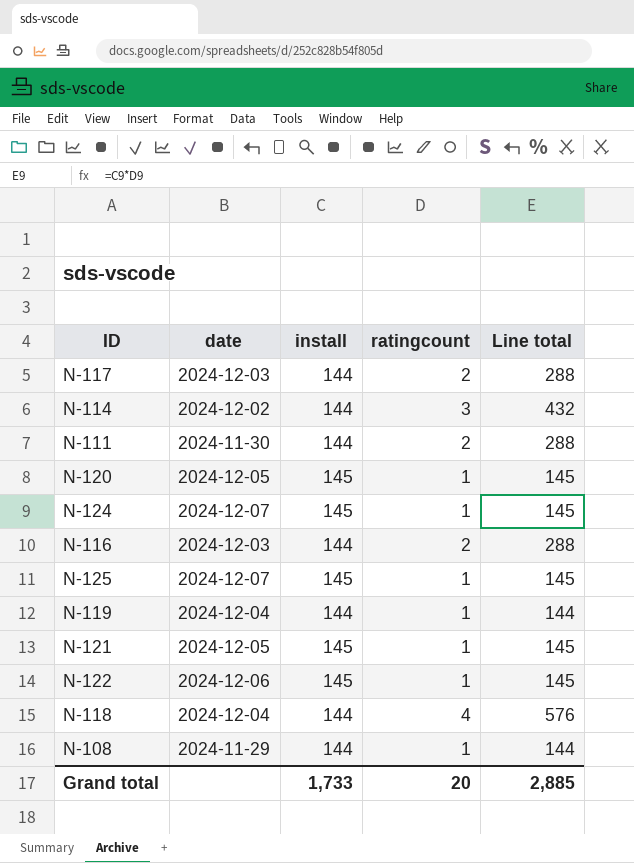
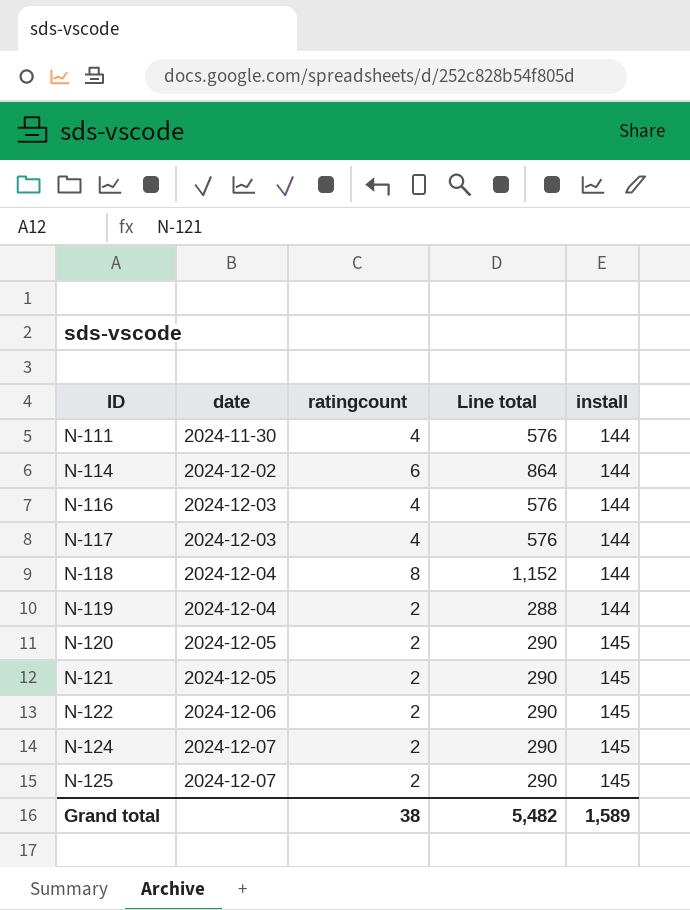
row order: none -> ID ascending
column install | position: 3 -> 5
row N-108: 2024-11-29 | 144 | 1 | 144 -> none
N-111 | ratingcount: 2 -> 4
N-111 | Line total: 288 -> 576
N-114 | ratingcount: 3 -> 6
N-114 | Line total: 432 -> 864
N-116 | ratingcount: 2 -> 4
N-116 | Line total: 288 -> 576
N-117 | ratingcount: 2 -> 4
N-117 | Line total: 288 -> 576
N-118 | ratingcount: 4 -> 8
N-118 | Line total: 576 -> 1,152
N-119 | ratingcount: 1 -> 2
N-119 | Line total: 144 -> 288
N-120 | ratingcount: 1 -> 2
N-120 | Line total: 145 -> 290
N-121 | ratingcount: 1 -> 2
N-121 | Line total: 145 -> 290
N-122 | ratingcount: 1 -> 2
N-122 | Line total: 145 -> 290
N-124 | ratingcount: 1 -> 2
N-124 | Line total: 145 -> 290
N-125 | ratingcount: 1 -> 2
N-125 | Line total: 145 -> 290
Grand total | ratingcount: 20 -> 38
Grand total | Line total: 2,885 -> 5,482
Grand total | install: 1,733 -> 1,589

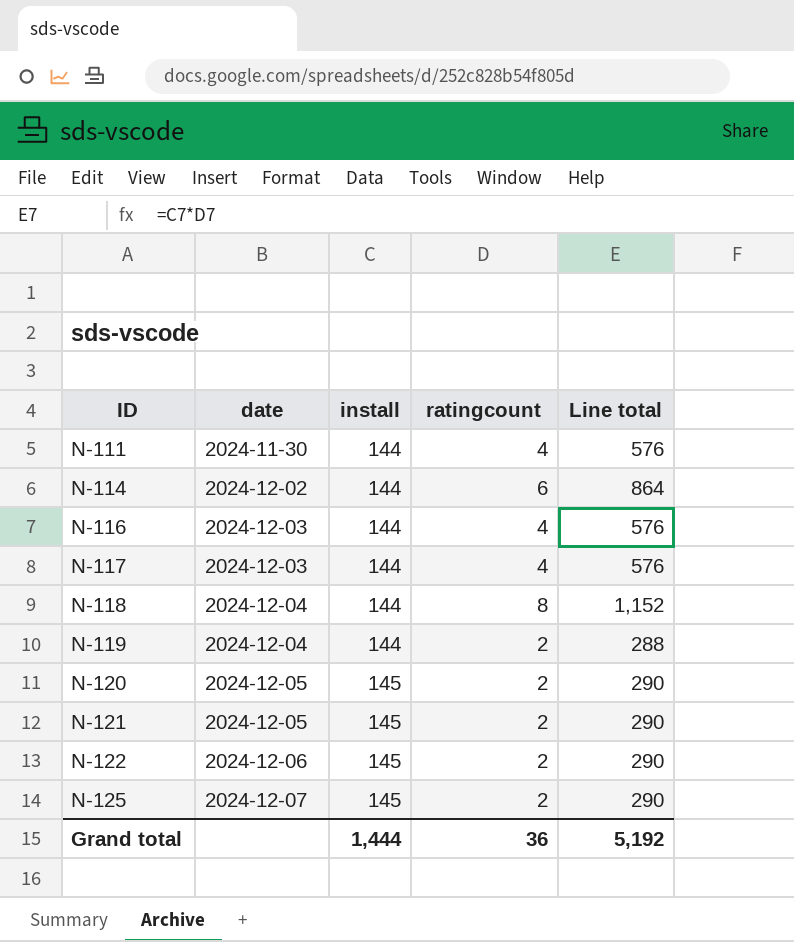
column install | position: 5 -> 3
row N-124: 2024-12-07 | 2 | 290 | 145 -> none
Grand total | install: 1,589 -> 1,444
Grand total | ratingcount: 38 -> 36
Grand total | Line total: 5,482 -> 5,192

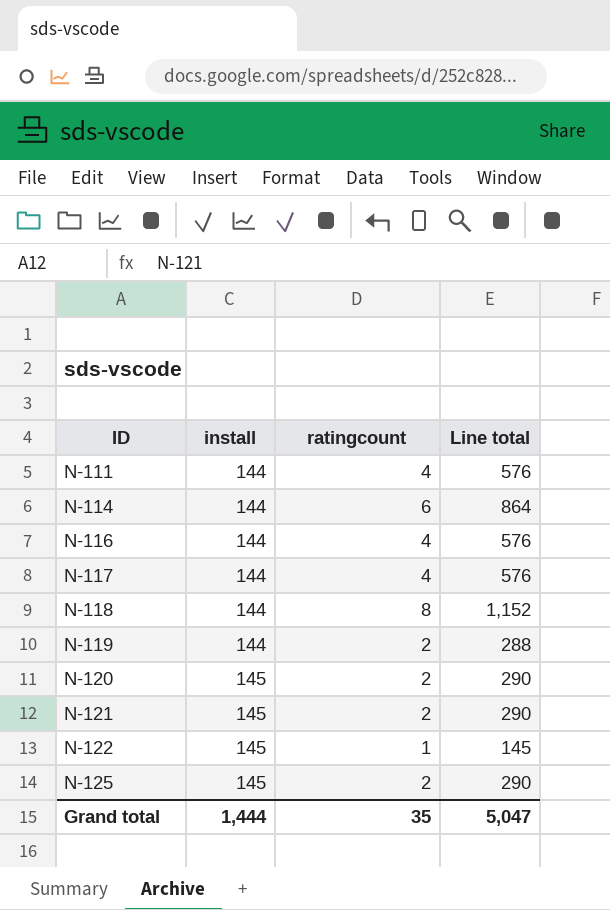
column date | position: 2 -> none
N-122 | ratingcount: 2 -> 1
N-122 | Line total: 290 -> 145
Grand total | ratingcount: 36 -> 35
Grand total | Line total: 5,192 -> 5,047

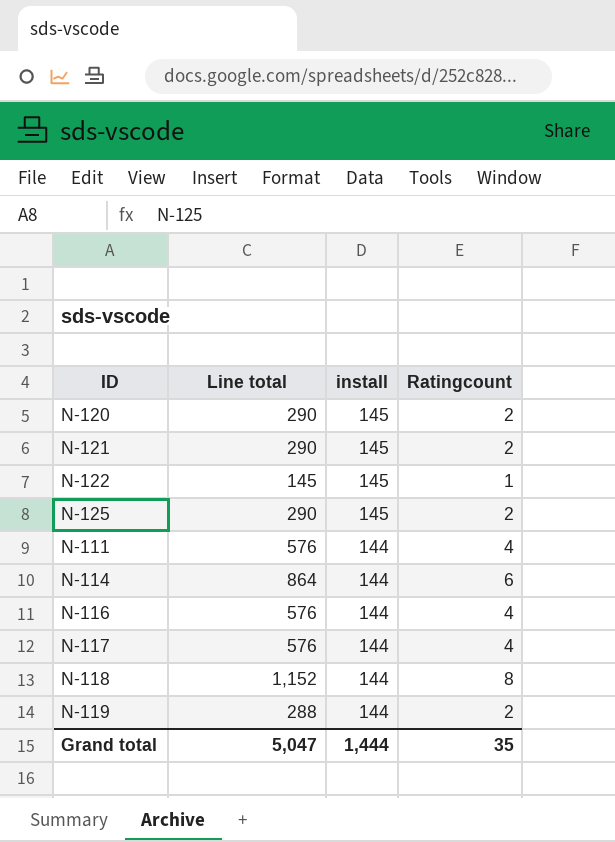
row order: ID ascending -> install descending
column Line total | position: 4 -> 2
column name: ratingcount -> Ratingcount

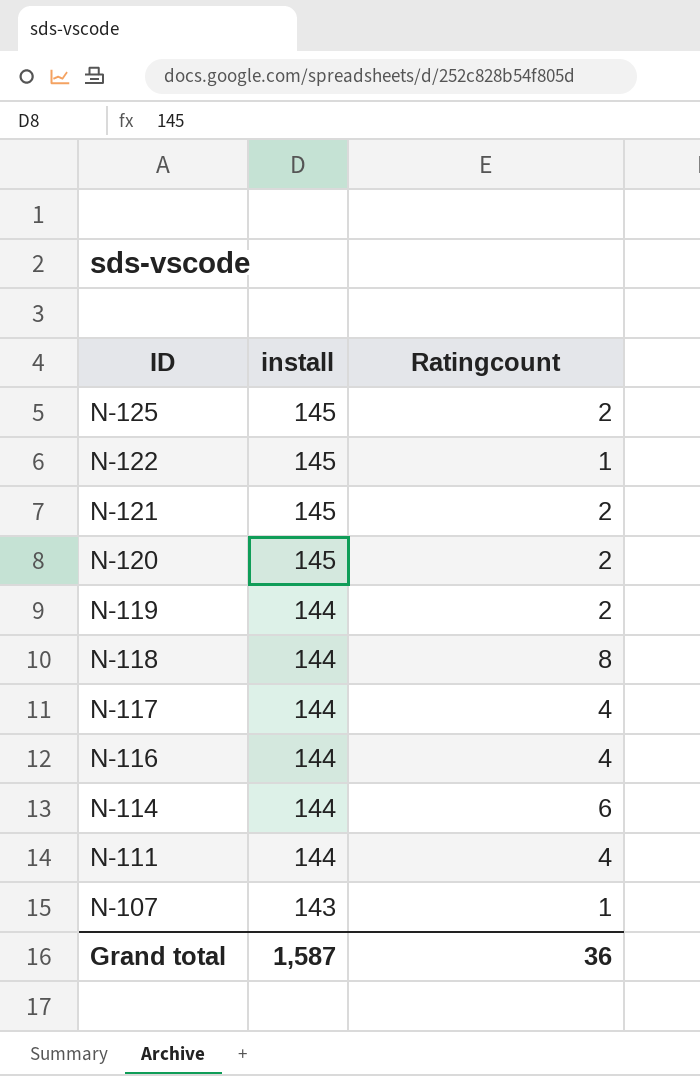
row order: install descending -> ID descending
column Line total | formula: [install] * [Ratingcount] -> none
row N-107: none -> 143 | 1
Grand total | install: 1,444 -> 1,587
Grand total | Ratingcount: 35 -> 36

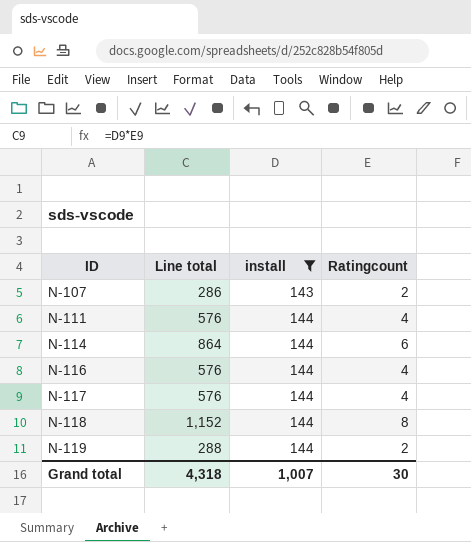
filter: none -> install != 145
row order: ID descending -> ID ascending
column Line total | formula: none -> [install] * [Ratingcount]
N-107 | Ratingcount: 1 -> 2
Grand total | install: 1,587 -> 1,007
Grand total | Ratingcount: 36 -> 30

